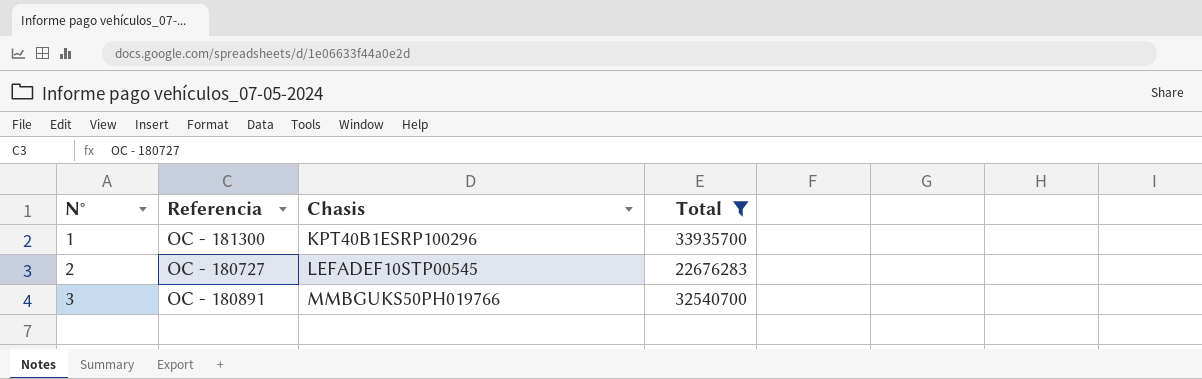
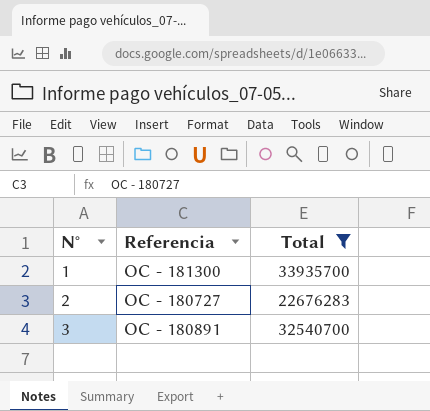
column Chasis | position: 3 -> none

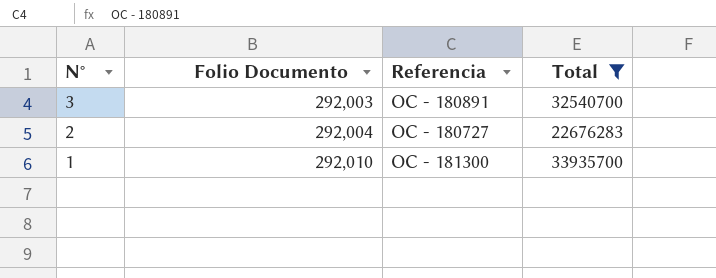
row order: N° ascending -> N° descending
column Folio Documento | position: none -> 2

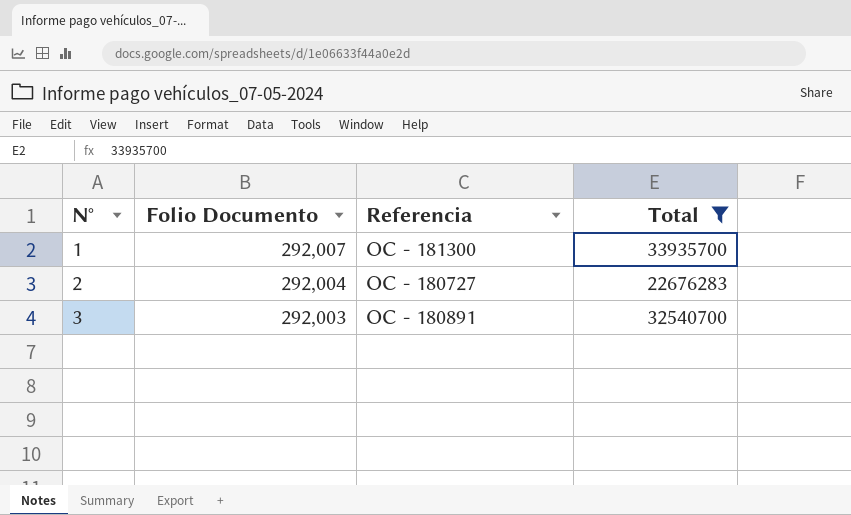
row order: N° descending -> N° ascending
1 | Folio Documento: 292,010 -> 292,007

